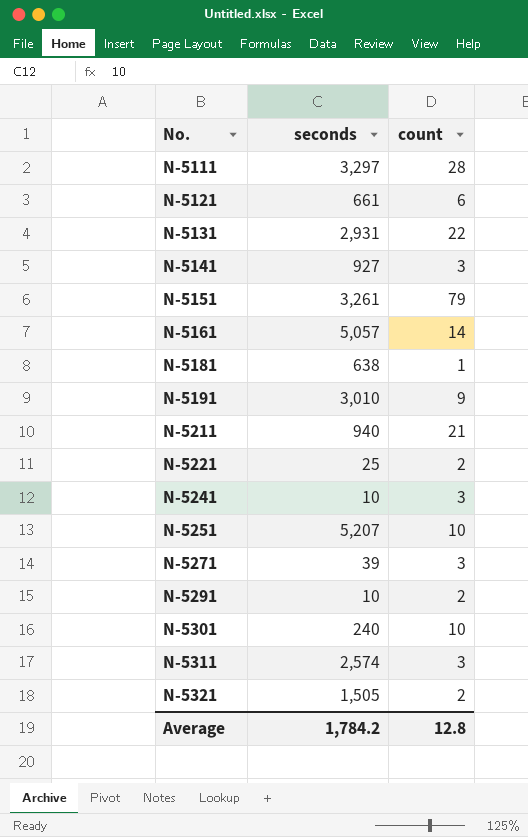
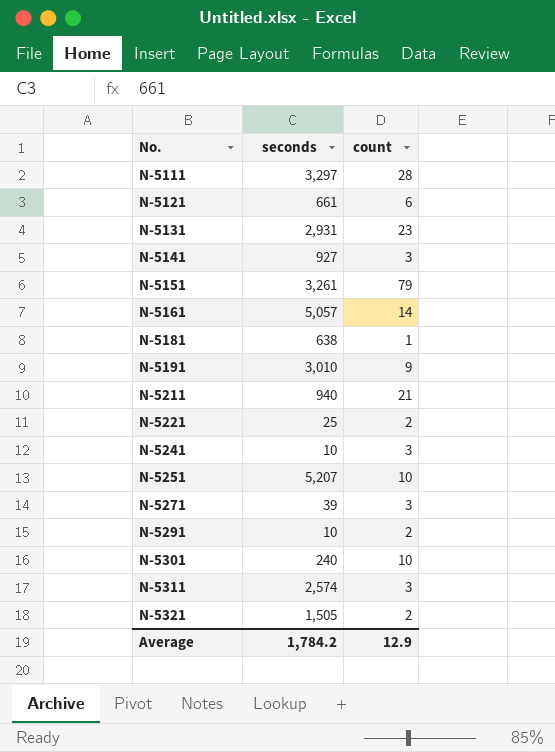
N-5131 | count: 22 -> 23
Average | count: 12.8 -> 12.9

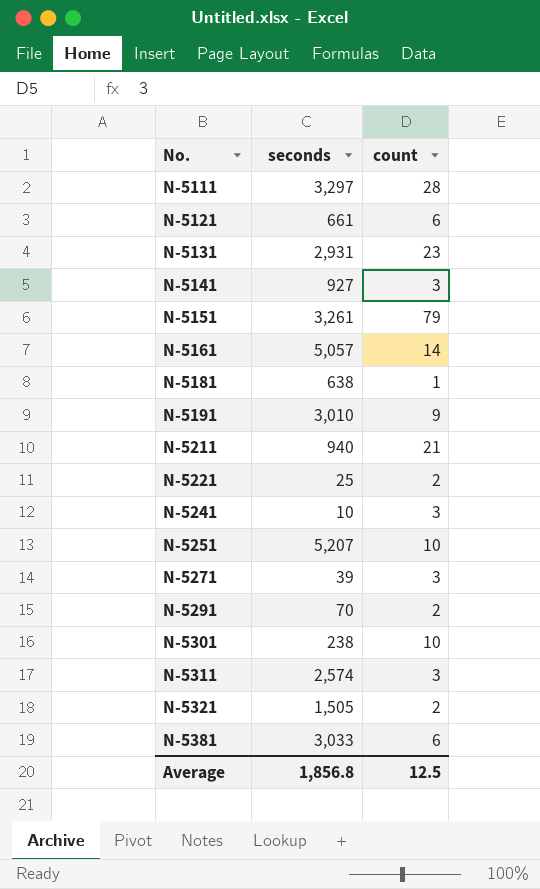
N-5291 | seconds: 10 -> 70
N-5301 | seconds: 240 -> 238
row N-5381: none -> 3,033 | 6
Average | seconds: 1,784.2 -> 1,856.8
Average | count: 12.9 -> 12.5

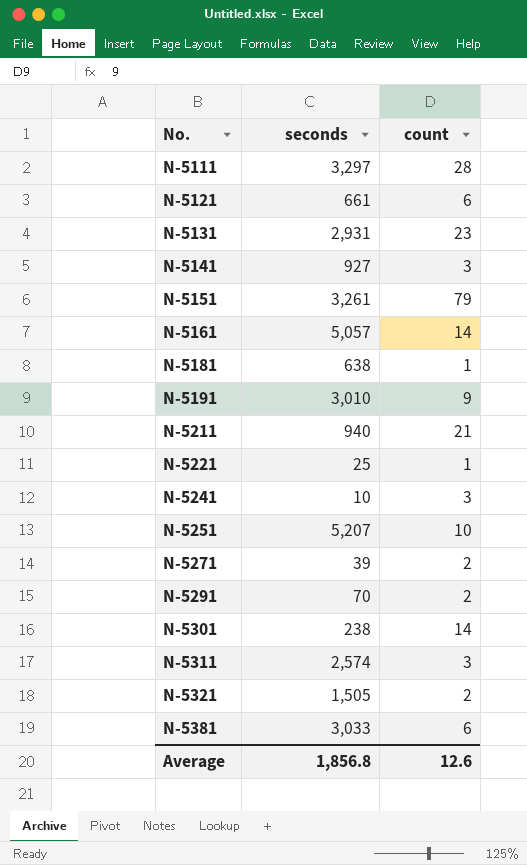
N-5221 | count: 2 -> 1
N-5271 | count: 3 -> 2
N-5301 | count: 10 -> 14
Average | count: 12.5 -> 12.6

